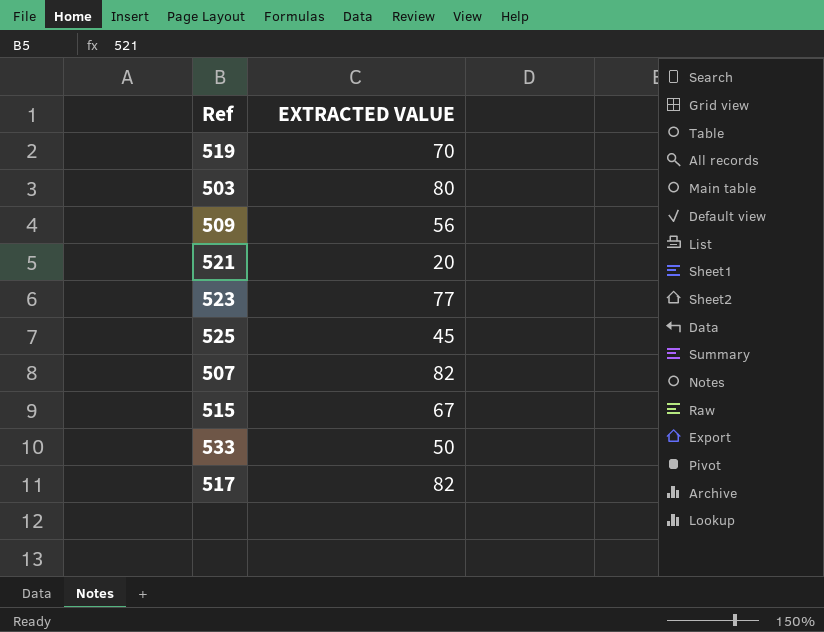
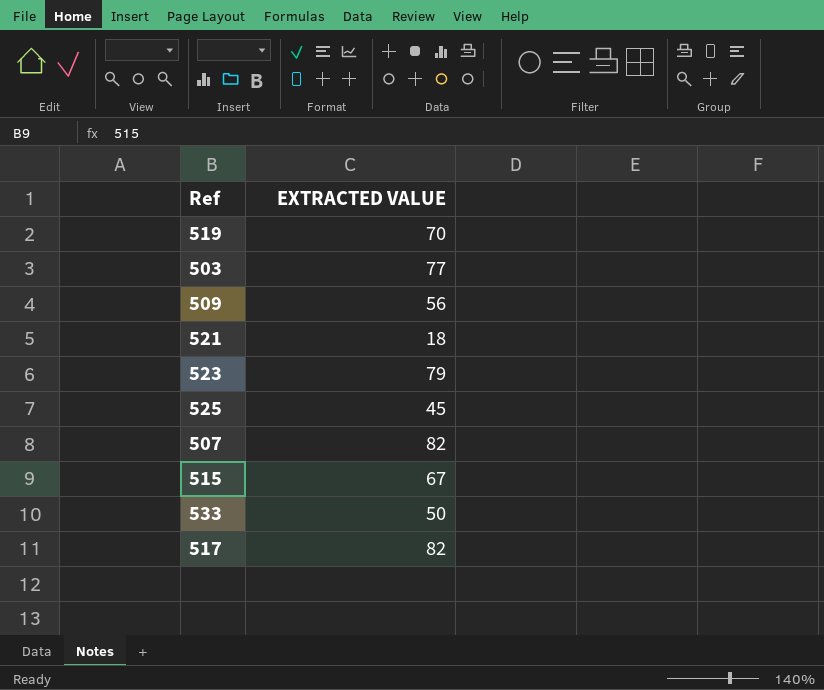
503 | EXTRACTED VALUE: 80 -> 77
521 | EXTRACTED VALUE: 20 -> 18
523 | EXTRACTED VALUE: 77 -> 79

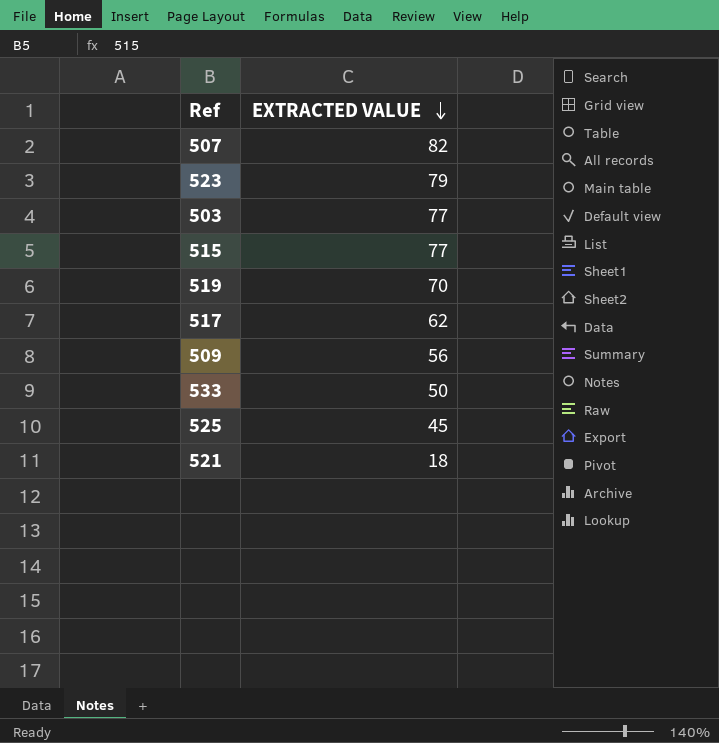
row order: none -> EXTRACTED VALUE descending
515 | EXTRACTED VALUE: 67 -> 77
517 | EXTRACTED VALUE: 82 -> 62

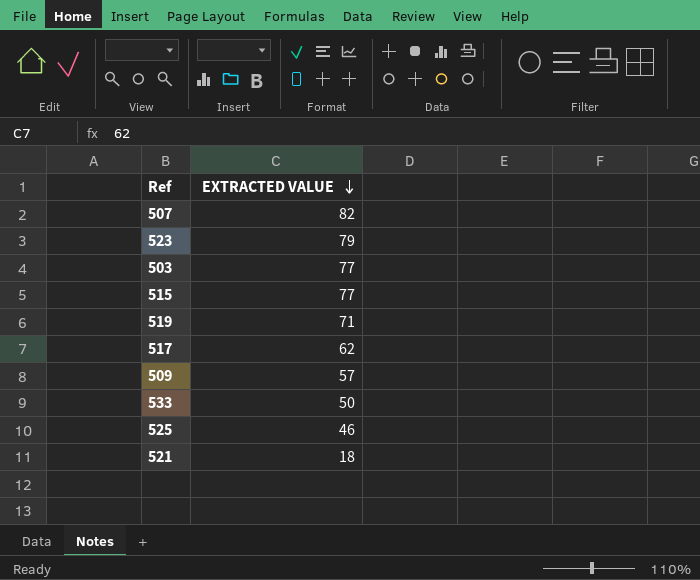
519 | EXTRACTED VALUE: 70 -> 71
509 | EXTRACTED VALUE: 56 -> 57
525 | EXTRACTED VALUE: 45 -> 46

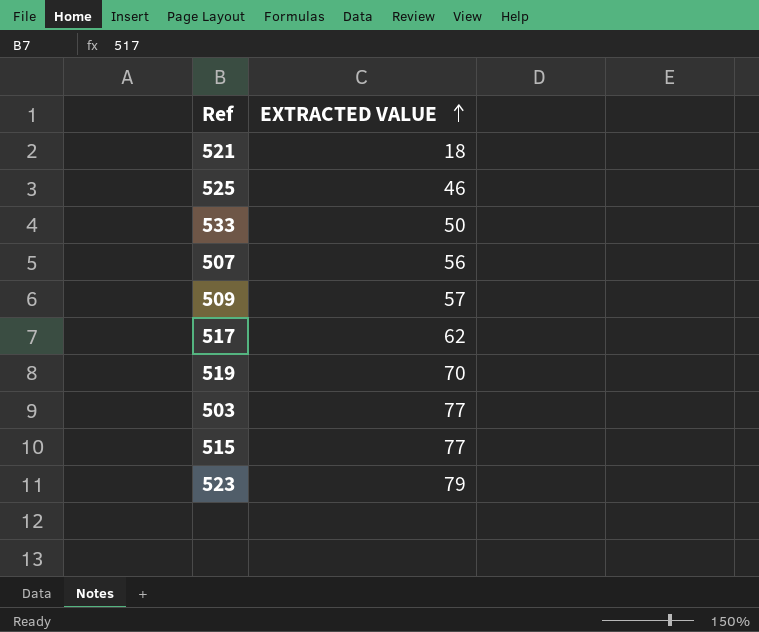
row order: EXTRACTED VALUE descending -> EXTRACTED VALUE ascending
507 | EXTRACTED VALUE: 82 -> 56
519 | EXTRACTED VALUE: 71 -> 70

